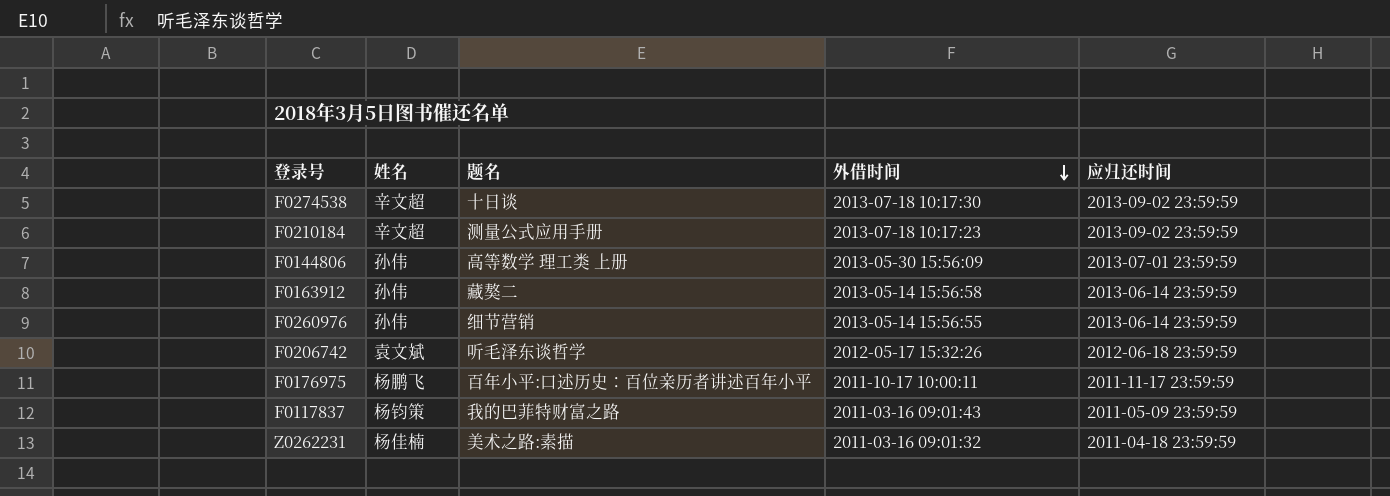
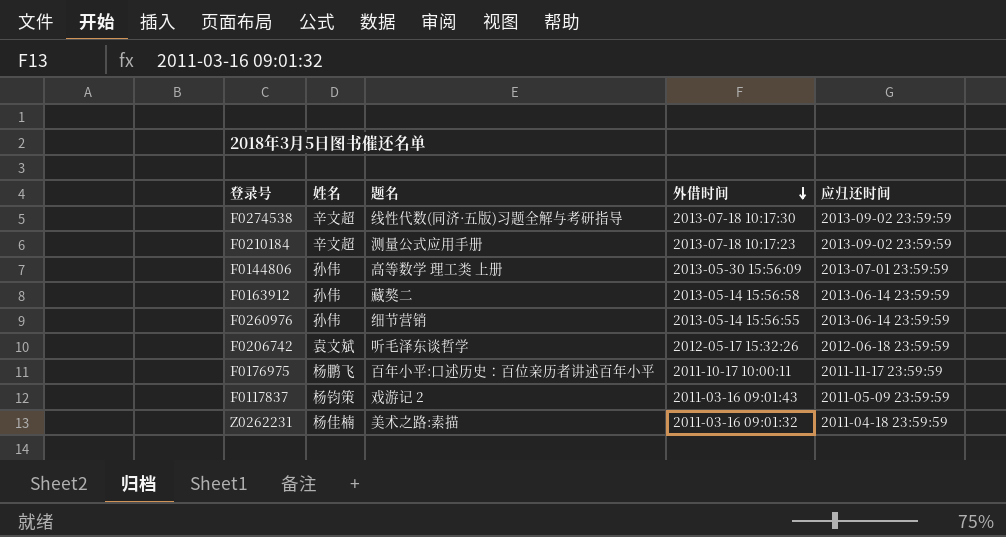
F0274538 | 题名: 十日谈 -> 线性代数(同济·五版)习题全解与考研指导
F0117837 | 题名: 我的巴菲特财富之路 -> 戏游记 2

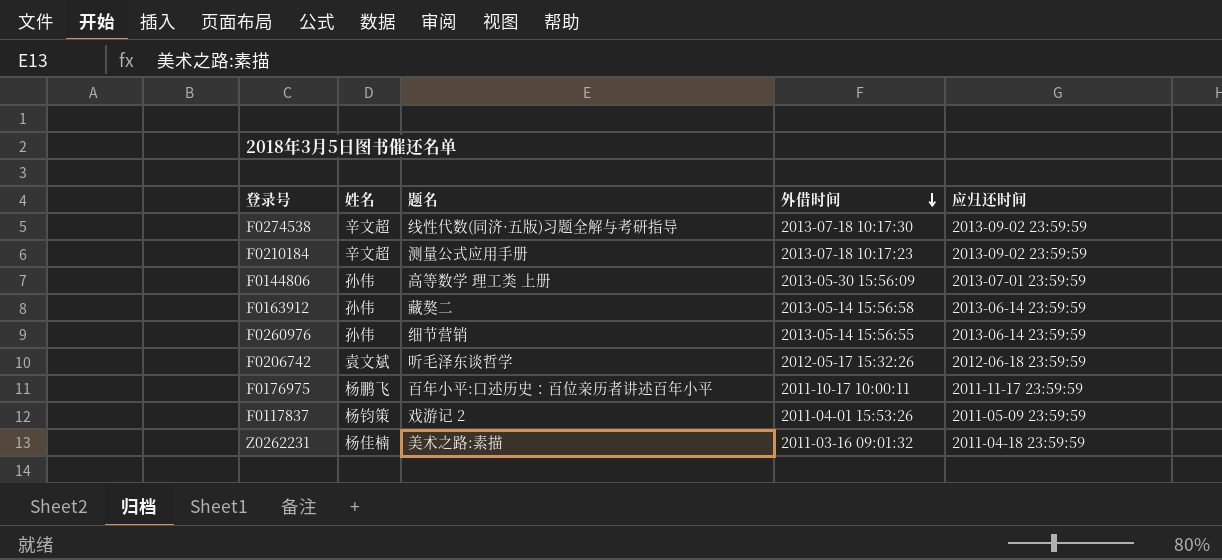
F0117837 | 外借时间: 2011-03-16 09:01:43 -> 2011-04-01 15:53:26

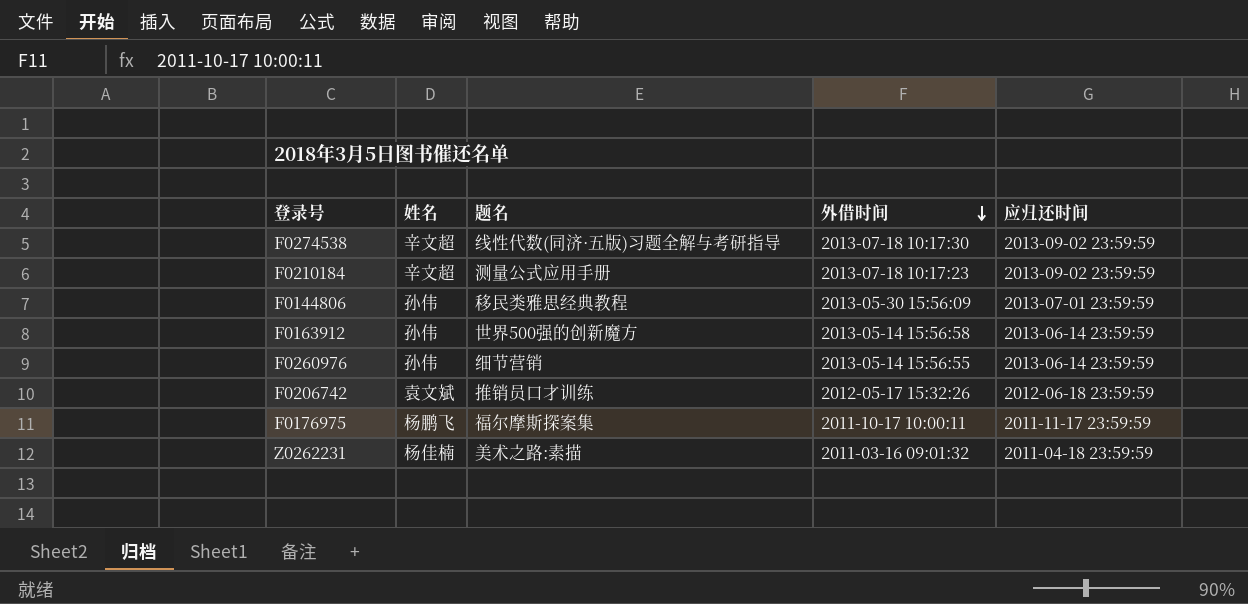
row F0117837: 杨钧策 | 戏游记 2 | 2011-04-01 15:53:26 | 2011-05-09 23:59:59 -> none
F0144806 | 题名: 高等数学 理工类 上册 -> 移民类雅思经典教程
F0163912 | 题名: 藏獒二 -> 世界500强的创新魔方
F0206742 | 题名: 听毛泽东谈哲学 -> 推销员口才训练
F0176975 | 题名: 百年小平:口述历史：百位亲历者讲述百年小平 -> 福尔摩斯探案集

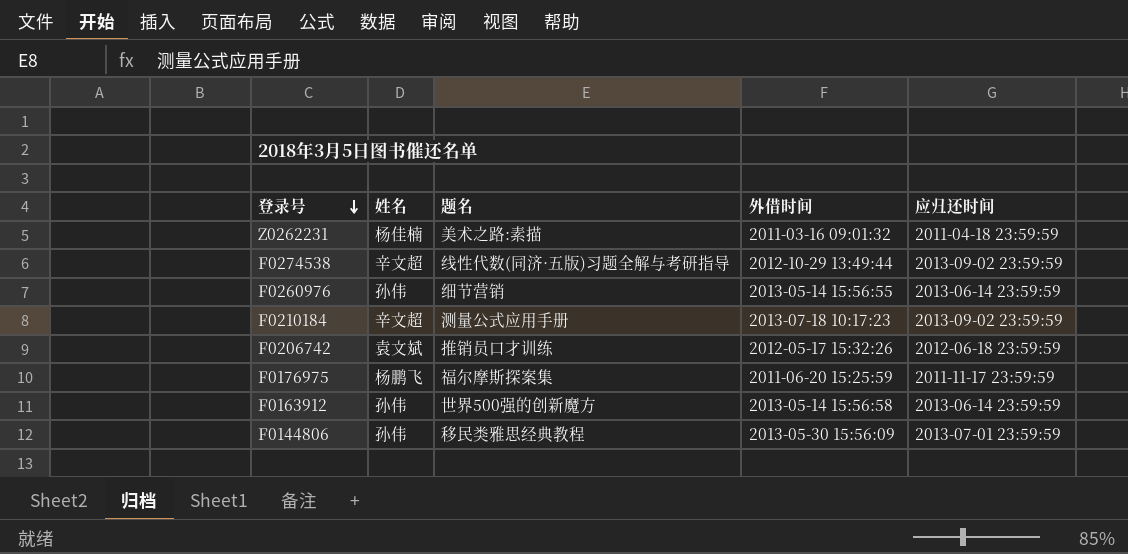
row order: 外借时间 descending -> 登录号 descending
F0274538 | 外借时间: 2013-07-18 10:17:30 -> 2012-10-29 13:49:44
F0176975 | 外借时间: 2011-10-17 10:00:11 -> 2011-06-20 15:25:59

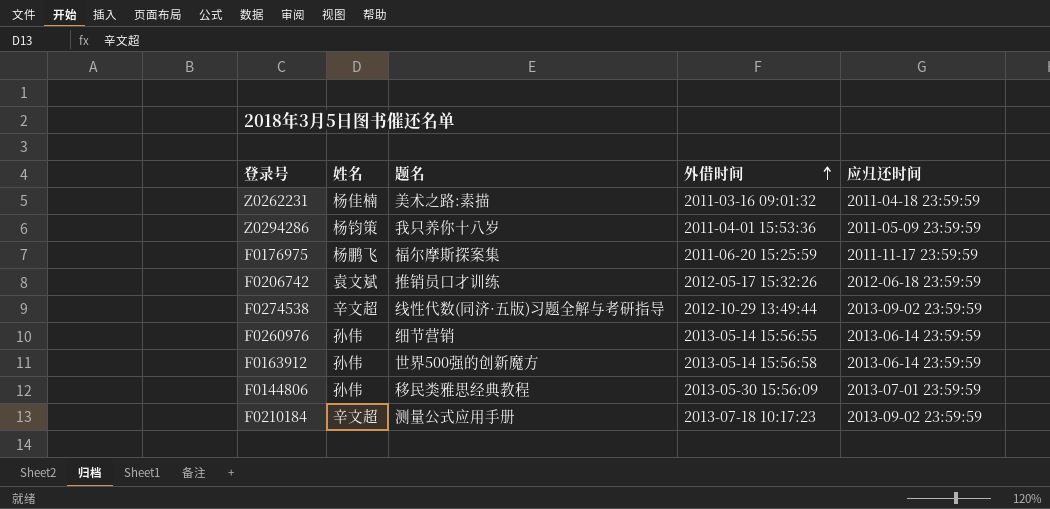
row order: 登录号 descending -> 外借时间 ascending
row Z0294286: none -> 杨钧策 | 我只养你十八岁 | 2011-04-01 15:53:36 | 2011-05-09 23:59:59

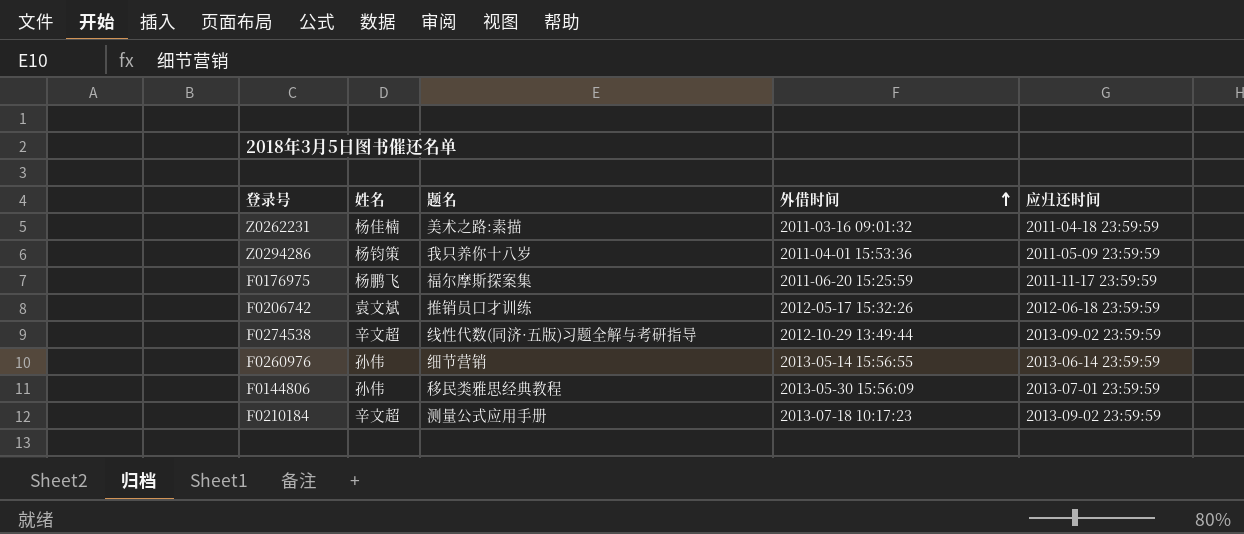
row F0163912: 孙伟 | 世界500强的创新魔方 | 2013-05-14 15:56:58 | 2013-06-14 23:59:59 -> none

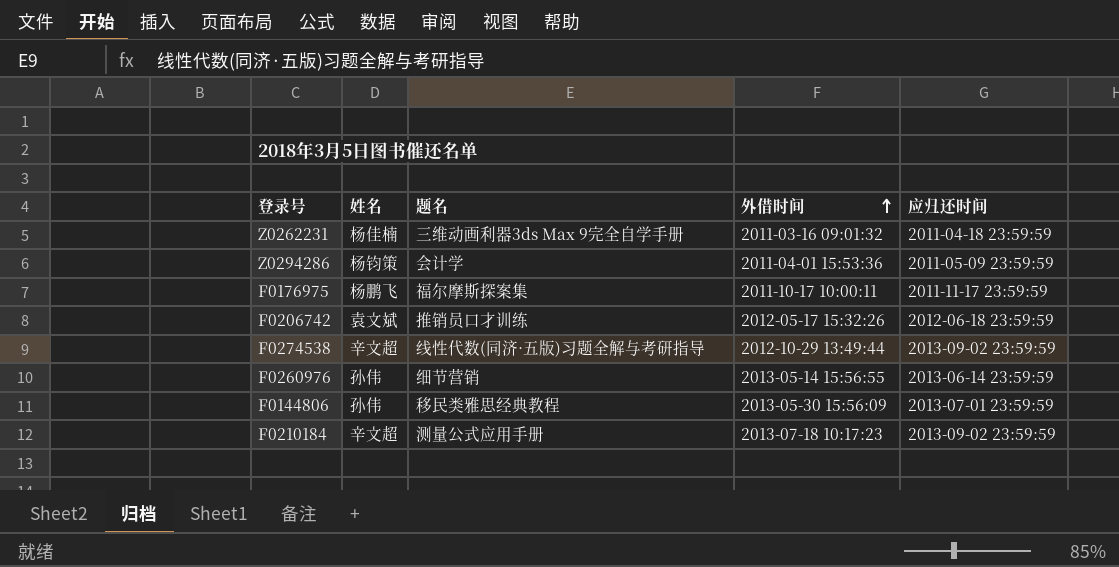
Z0262231 | 题名: 美术之路:素描 -> 三维动画利器3ds Max 9完全自学手册
Z0294286 | 题名: 我只养你十八岁 -> 会计学
F0176975 | 外借时间: 2011-06-20 15:25:59 -> 2011-10-17 10:00:11

